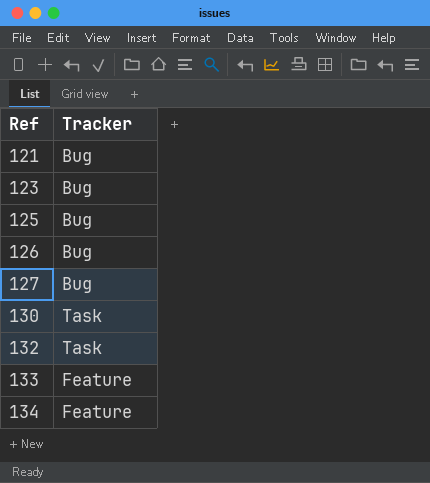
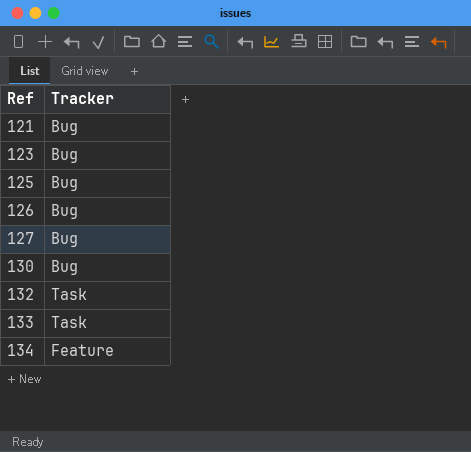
130 | Tracker: Task -> Bug
133 | Tracker: Feature -> Task

